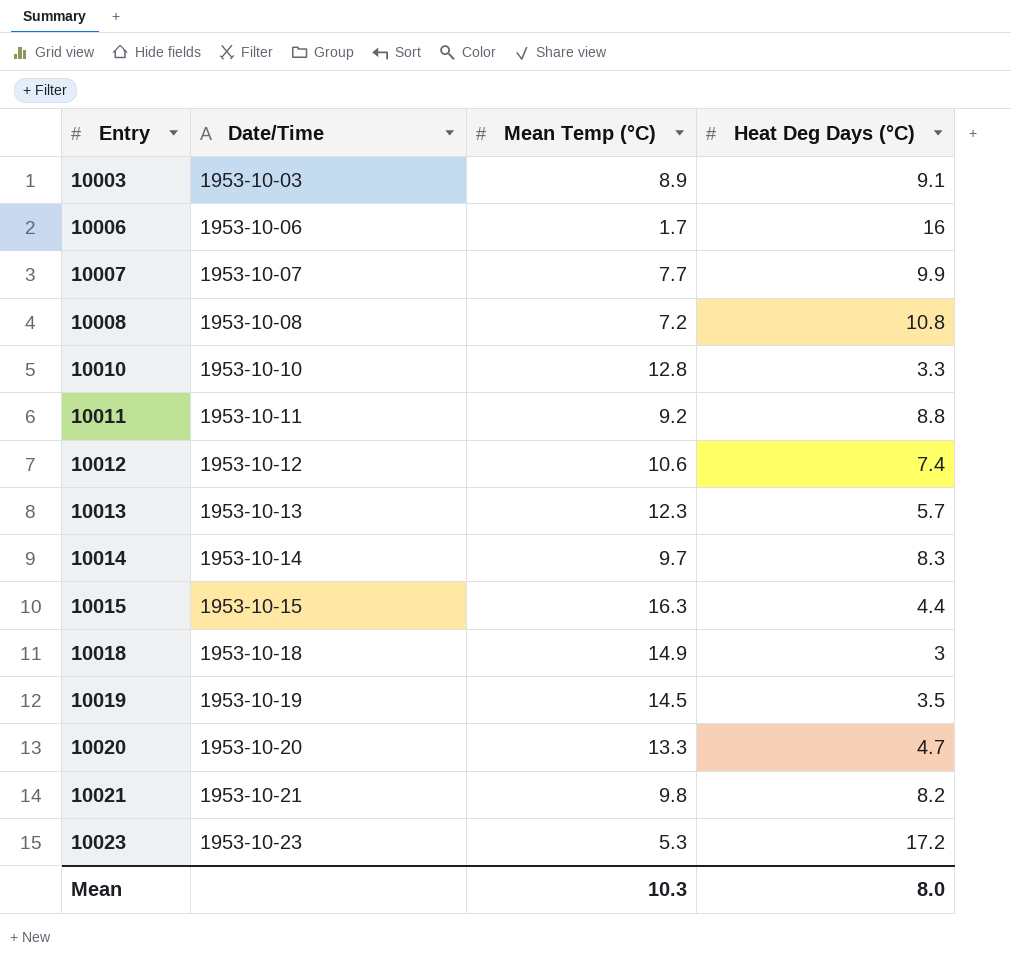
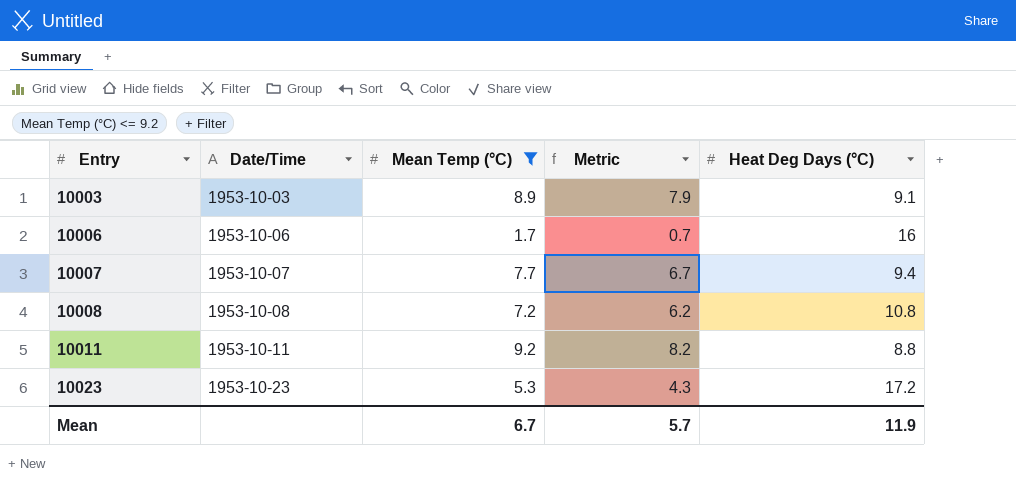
filter: none -> Mean Temp (°C) <= 9.2
column Metric | formula: none -> [Mean Temp (°C)] - 1
10007 | Heat Deg Days (°C): 9.9 -> 9.4
Mean | Mean Temp (°C): 10.3 -> 6.7
Mean | Heat Deg Days (°C): 8.0 -> 11.9

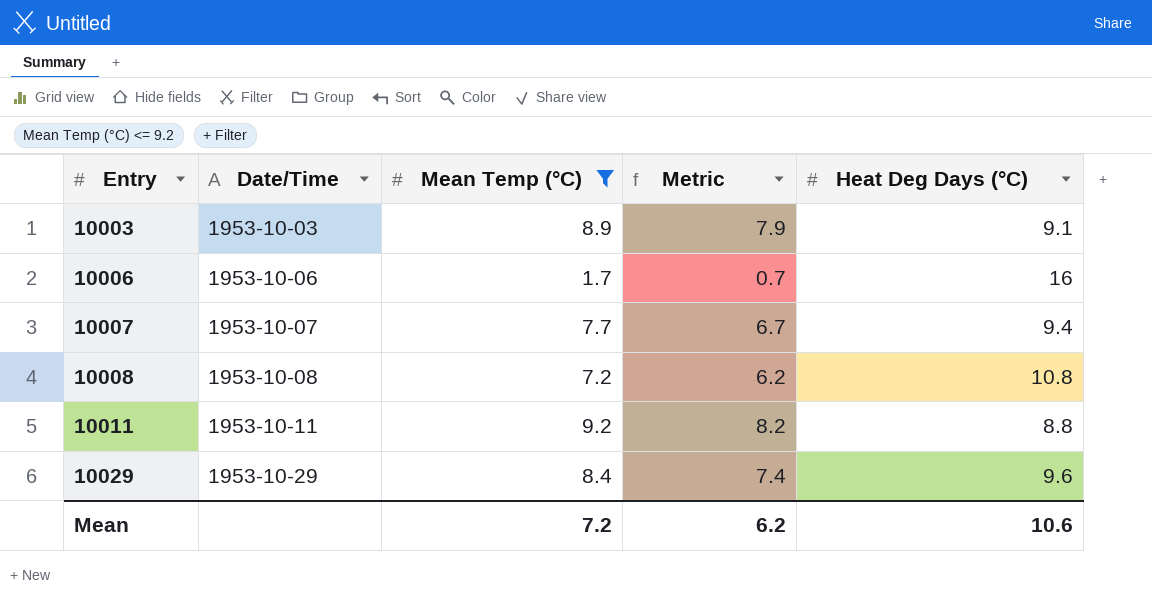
row 10023: 1953-10-23 | 5.3 | 4.3 | 17.2 -> none
row 10029: none -> 1953-10-29 | 8.4 | 7.4 | 9.6
Mean | Mean Temp (°C): 6.7 -> 7.2
Mean | Metric: 5.7 -> 6.2
Mean | Heat Deg Days (°C): 11.9 -> 10.6

